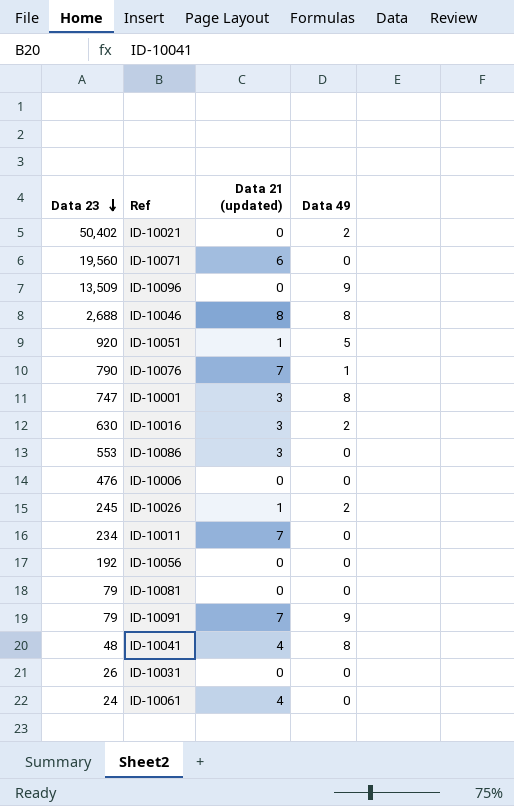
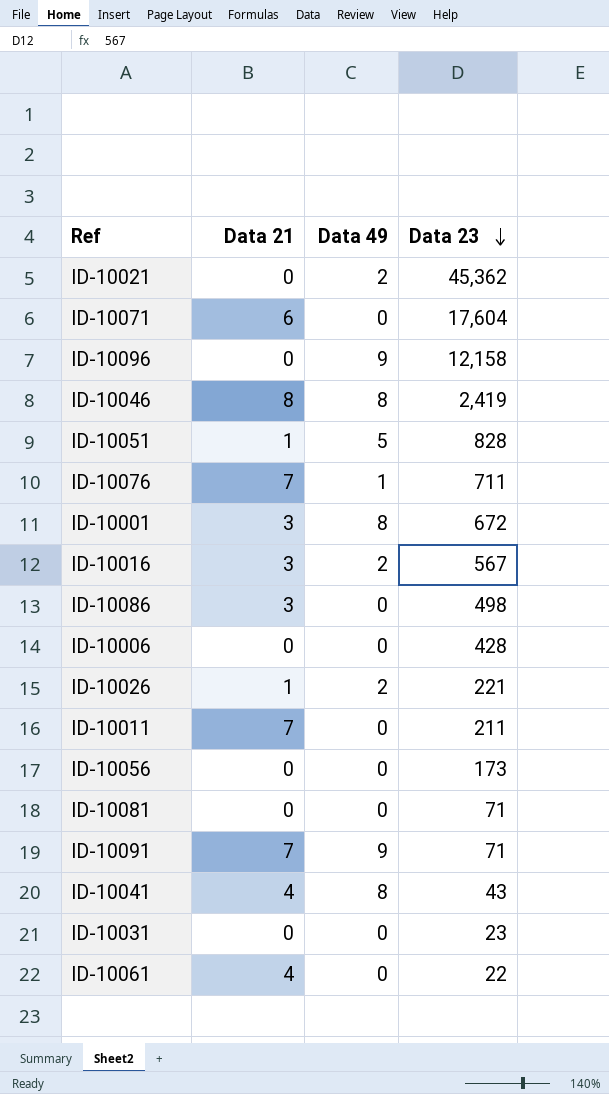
column name: Data 21 (updated) -> Data 21
column Data 23 | position: 1 -> 4
ID-10021 | Data 23: 50,402 -> 45,362
ID-10071 | Data 23: 19,560 -> 17,604
ID-10096 | Data 23: 13,509 -> 12,158
ID-10046 | Data 23: 2,688 -> 2,419
ID-10051 | Data 23: 920 -> 828
ID-10076 | Data 23: 790 -> 711
ID-10001 | Data 23: 747 -> 672
ID-10016 | Data 23: 630 -> 567
ID-10086 | Data 23: 553 -> 498
ID-10006 | Data 23: 476 -> 428
ID-10026 | Data 23: 245 -> 221
ID-10011 | Data 23: 234 -> 211
ID-10056 | Data 23: 192 -> 173
ID-10081 | Data 23: 79 -> 71
ID-10091 | Data 23: 79 -> 71
ID-10041 | Data 23: 48 -> 43
ID-10031 | Data 23: 26 -> 23
ID-10061 | Data 23: 24 -> 22

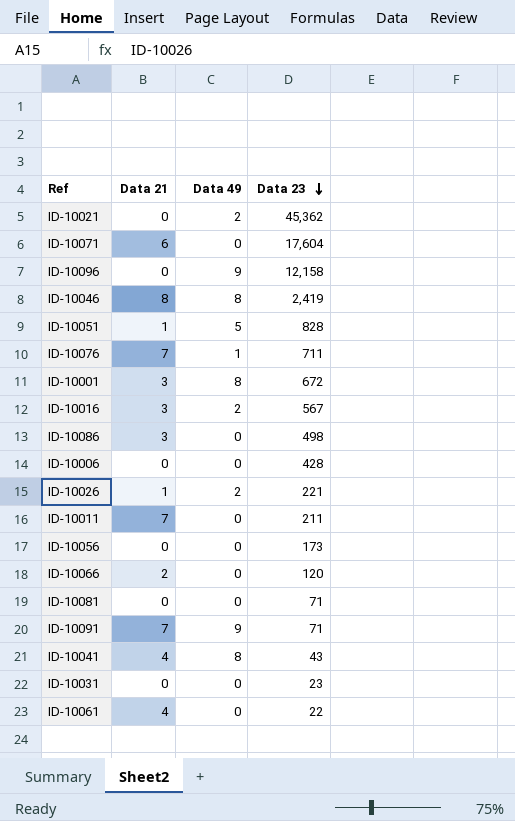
row ID-10066: none -> 2 | 0 | 120

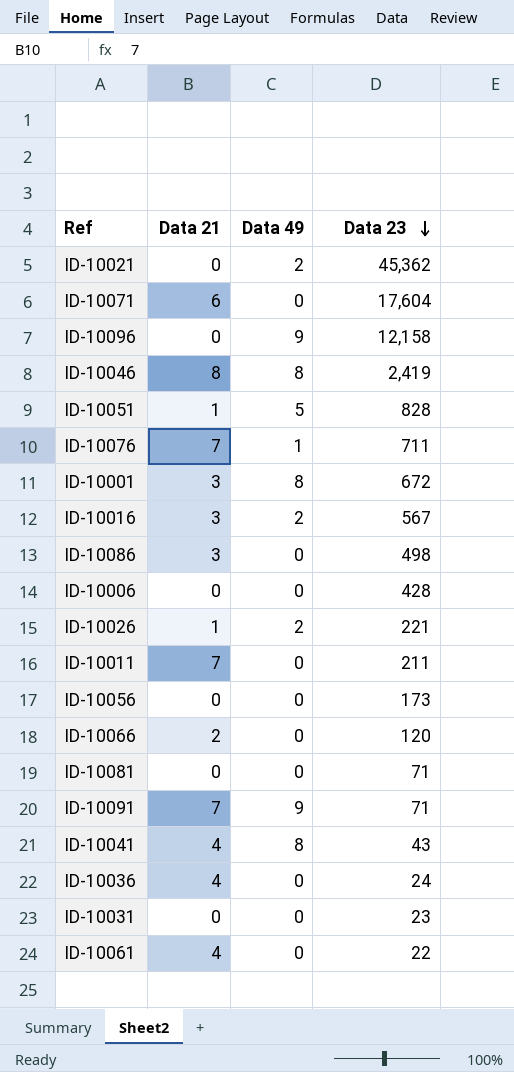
row ID-10036: none -> 4 | 0 | 24

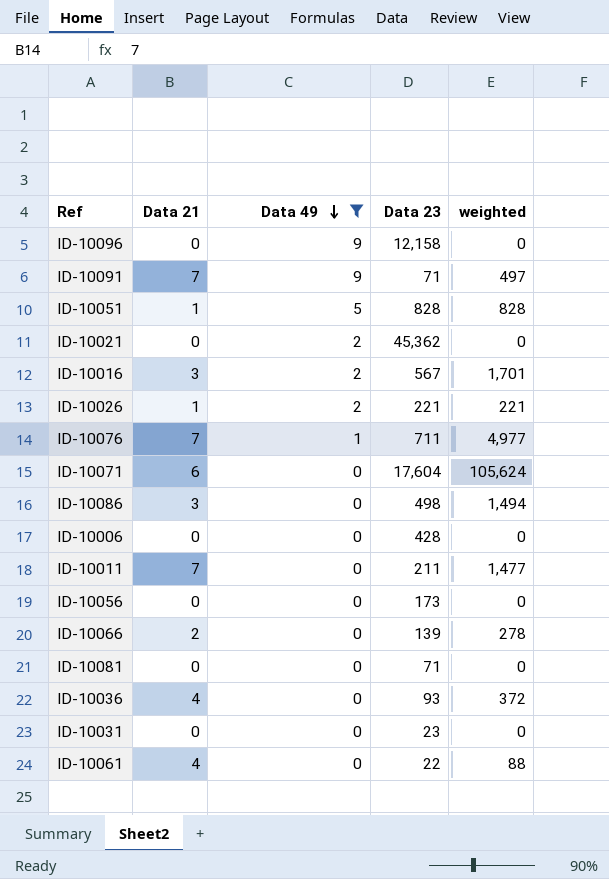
filter: none -> Data 49 != 8
row order: Data 23 descending -> Data 49 descending
column weighted | formula: none -> [Data 21] * [Data 23]
ID-10066 | Data 23: 120 -> 139
ID-10036 | Data 23: 24 -> 93

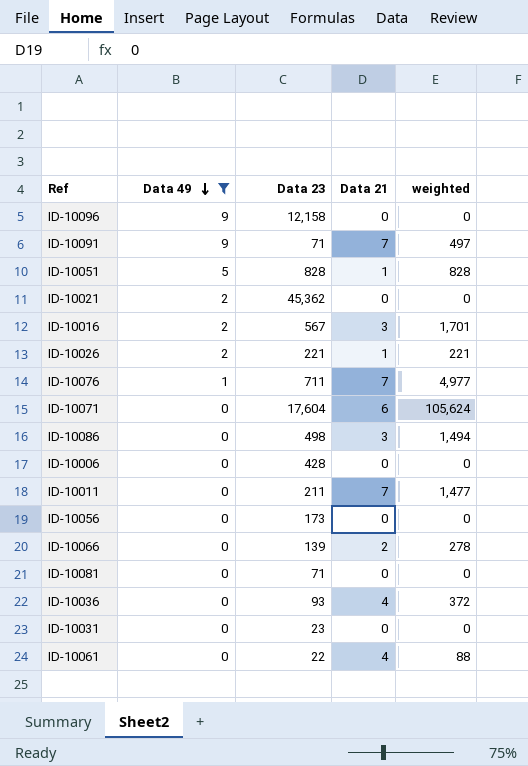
column Data 21 | position: 2 -> 4

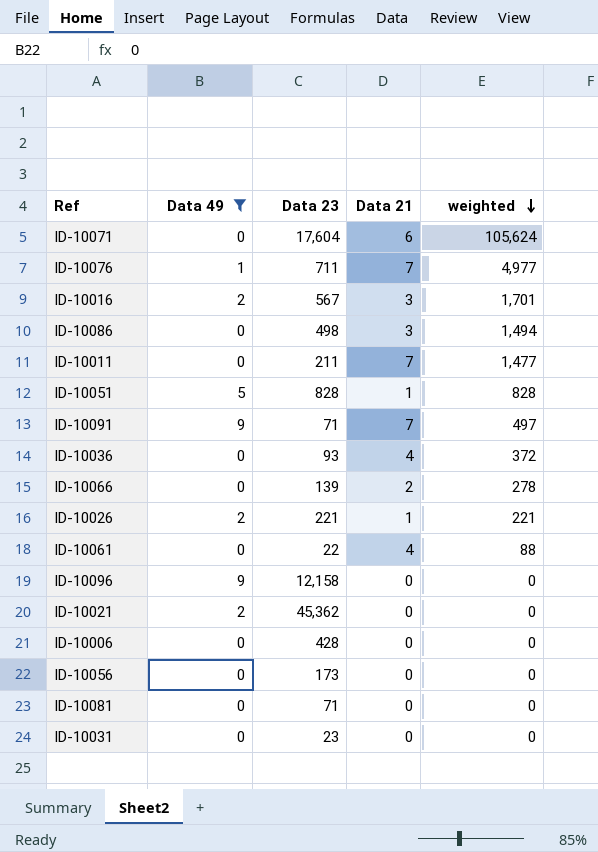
row order: Data 49 descending -> weighted descending

